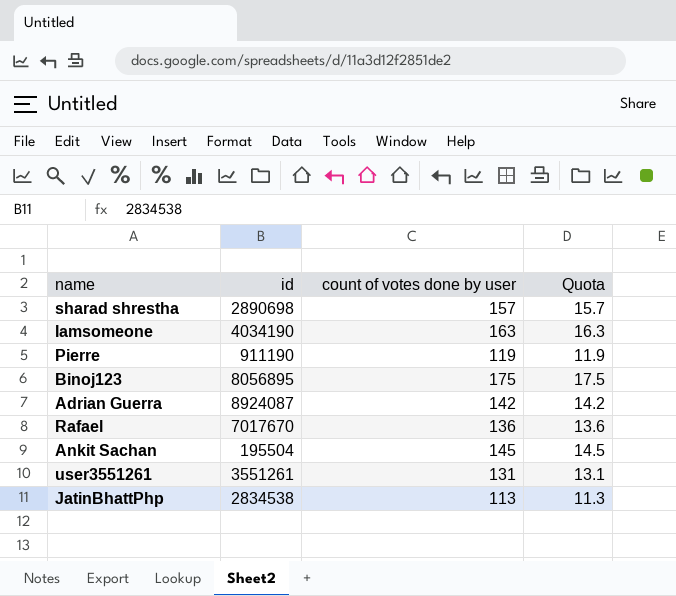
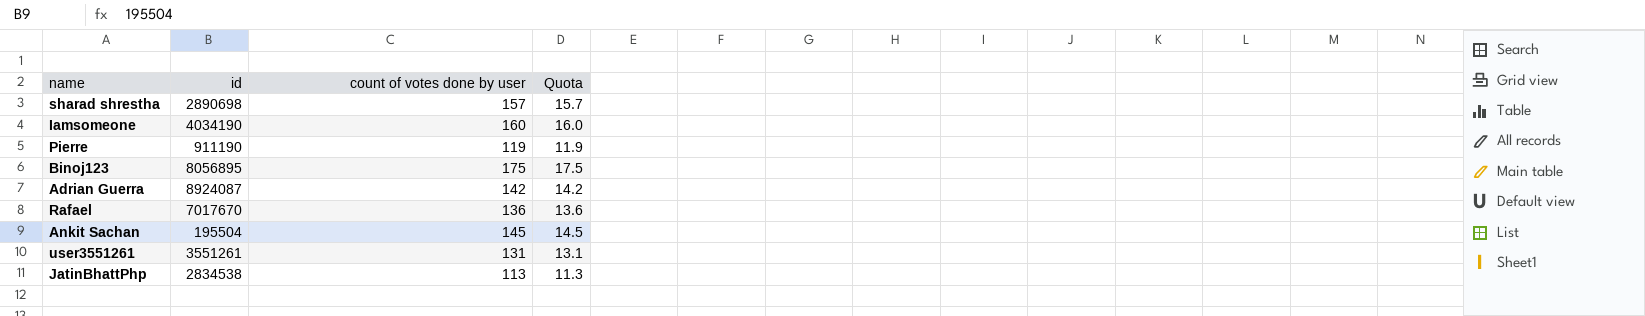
Iamsomeone | count of votes done by user: 163 -> 160
Iamsomeone | Quota: 16.3 -> 16.0

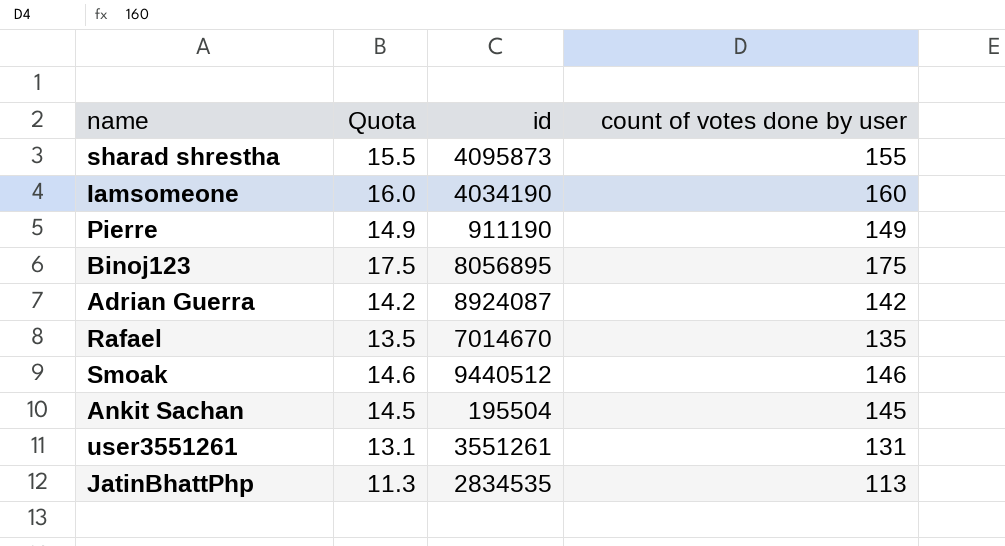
column Quota | position: 4 -> 2
sharad shrestha | Quota: 15.7 -> 15.5
sharad shrestha | id: 2890698 -> 4095873
sharad shrestha | count of votes done by user: 157 -> 155
Pierre | Quota: 11.9 -> 14.9
Pierre | count of votes done by user: 119 -> 149
Rafael | Quota: 13.6 -> 13.5
Rafael | id: 7017670 -> 7014670
Rafael | count of votes done by user: 136 -> 135
row Smoak: none -> 14.6 | 9440512 | 146
JatinBhattPhp | id: 2834538 -> 2834535

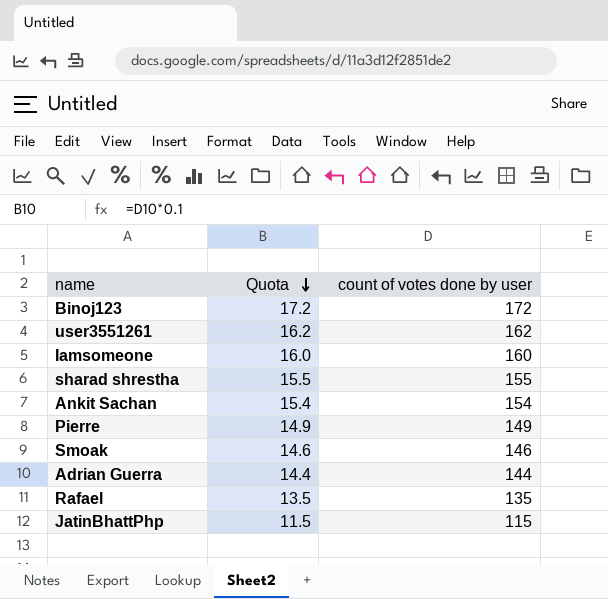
row order: none -> Quota descending
column id | position: 3 -> none
Binoj123 | Quota: 17.5 -> 17.2
Binoj123 | count of votes done by user: 175 -> 172
user3551261 | Quota: 13.1 -> 16.2
user3551261 | count of votes done by user: 131 -> 162
Ankit Sachan | Quota: 14.5 -> 15.4
Ankit Sachan | count of votes done by user: 145 -> 154
Adrian Guerra | Quota: 14.2 -> 14.4
Adrian Guerra | count of votes done by user: 142 -> 144
JatinBhattPhp | Quota: 11.3 -> 11.5
JatinBhattPhp | count of votes done by user: 113 -> 115

